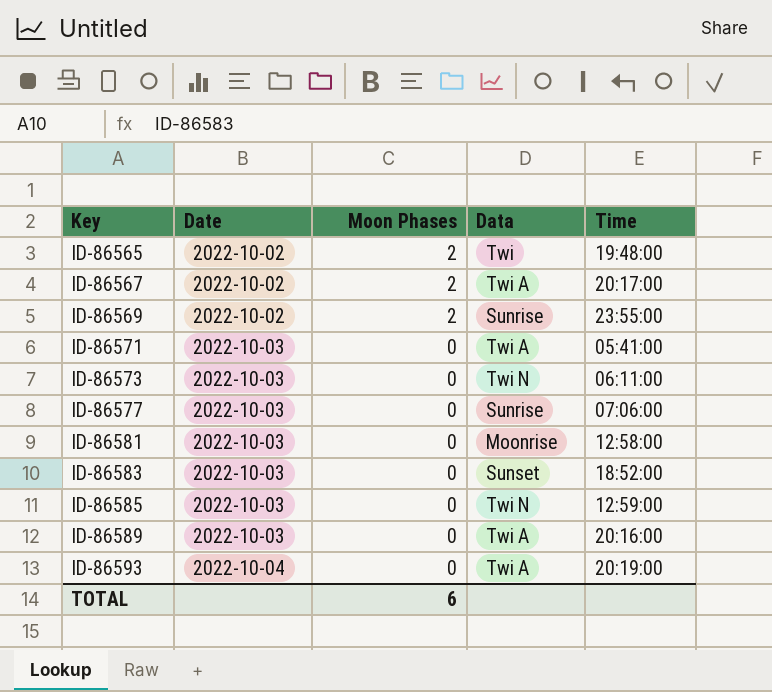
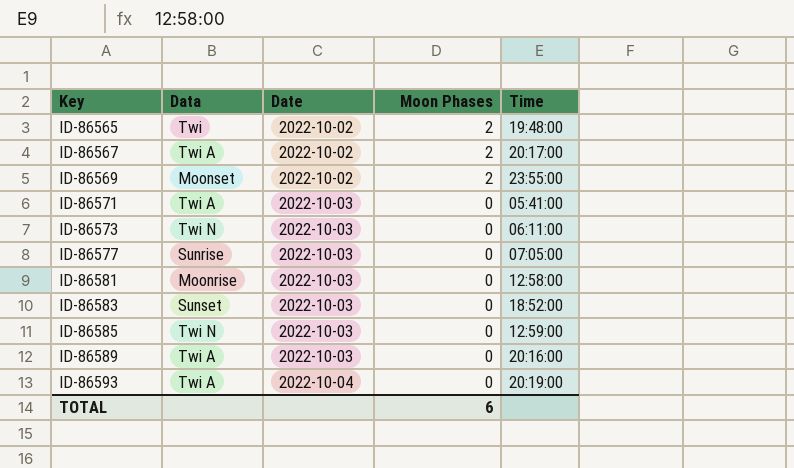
column Data | position: 4 -> 2
ID-86569 | Data: Sunrise -> Moonset
ID-86577 | Time: 07:06:00 -> 07:05:00

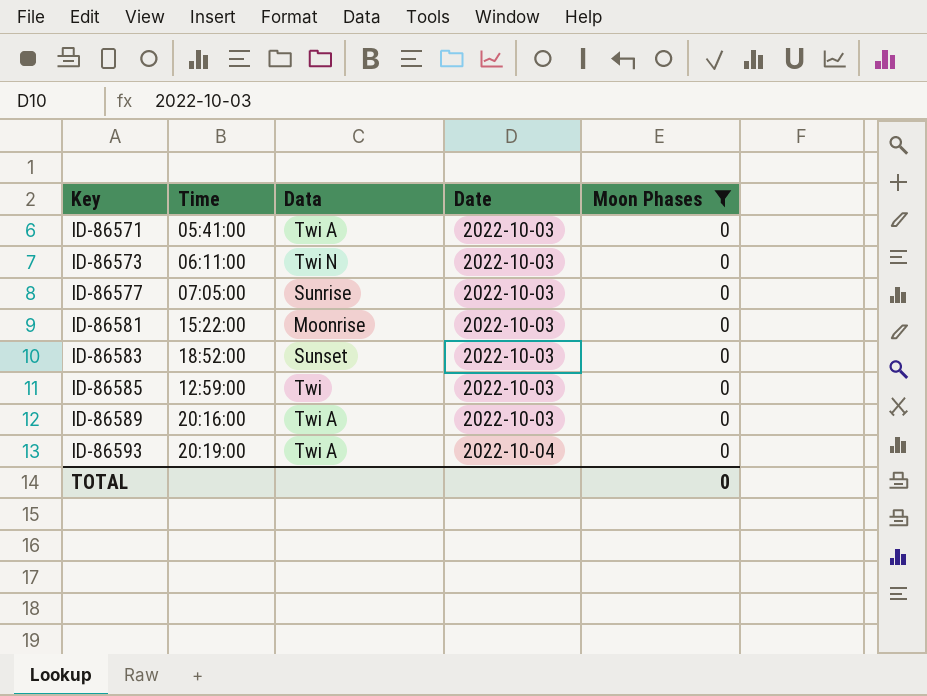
filter: none -> Moon Phases = 0
column Time | position: 5 -> 2
ID-86581 | Time: 12:58:00 -> 15:22:00
ID-86585 | Data: Twi N -> Twi
TOTAL | Moon Phases: 6 -> 0

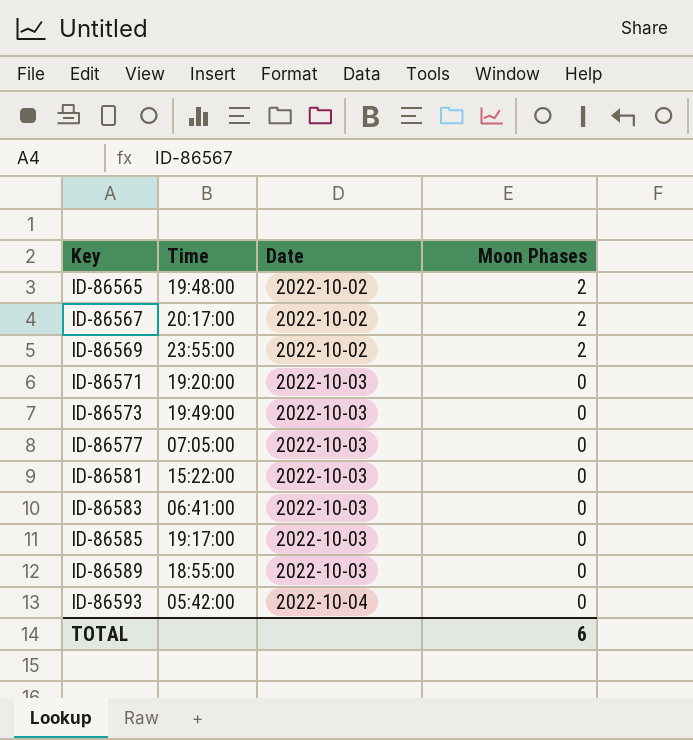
filter: Moon Phases = 0 -> none
column Data | position: 3 -> none
ID-86571 | Time: 05:41:00 -> 19:20:00
ID-86573 | Time: 06:11:00 -> 19:49:00
ID-86583 | Time: 18:52:00 -> 06:41:00
ID-86585 | Time: 12:59:00 -> 19:17:00
ID-86589 | Time: 20:16:00 -> 18:55:00
ID-86593 | Time: 20:19:00 -> 05:42:00
TOTAL | Moon Phases: 0 -> 6

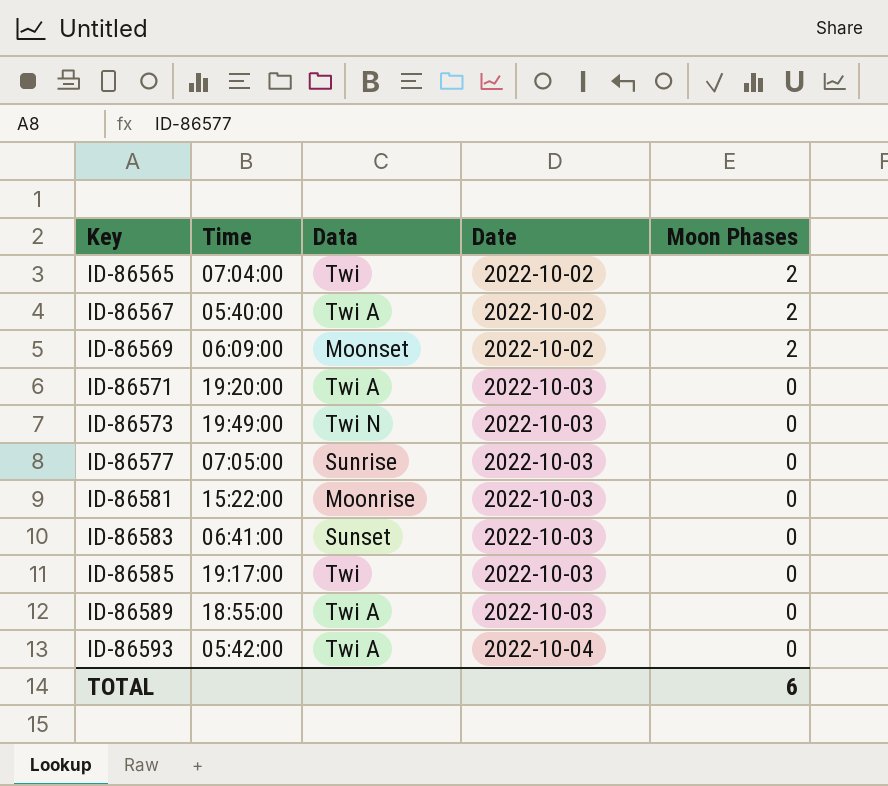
column Data | position: none -> 3
ID-86565 | Time: 19:48:00 -> 07:04:00
ID-86567 | Time: 20:17:00 -> 05:40:00
ID-86569 | Time: 23:55:00 -> 06:09:00

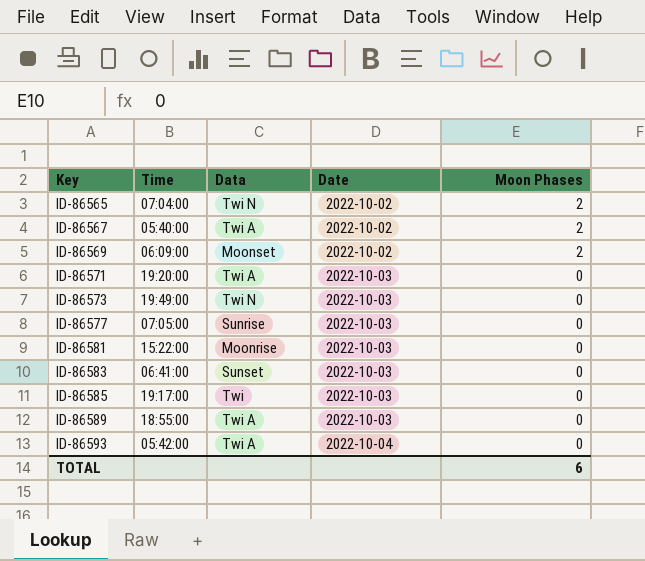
ID-86565 | Data: Twi -> Twi N

